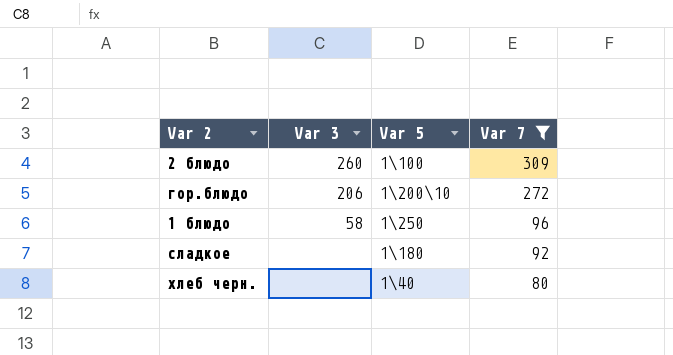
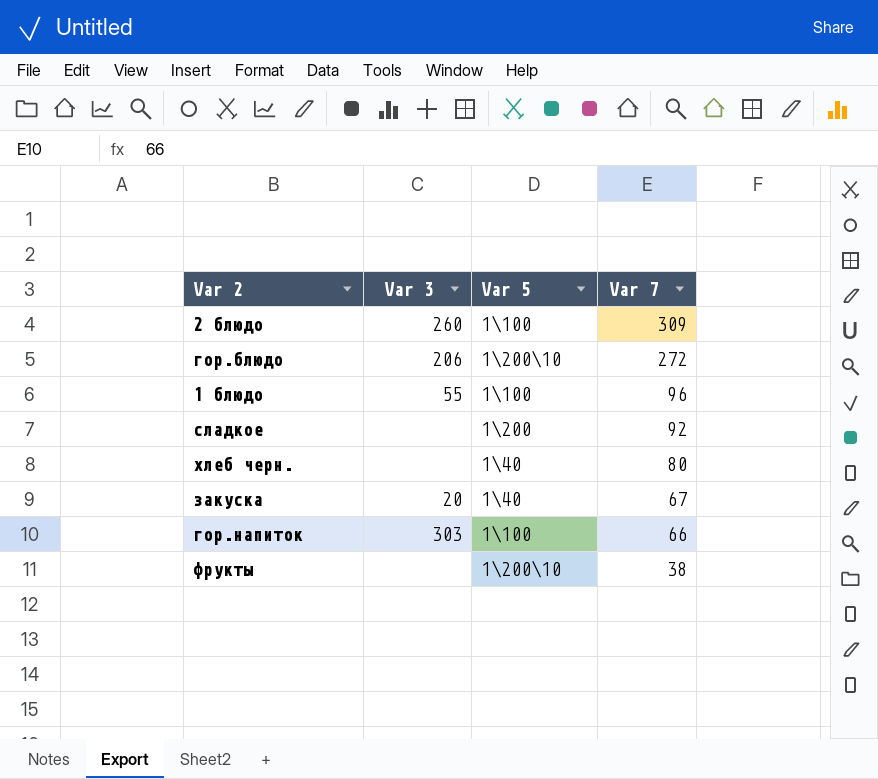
filter: Var 7 >= 80 -> none
1 блюдо | Var 3: 58 -> 55
1 блюдо | Var 5: 1\250 -> 1\100
сладкое | Var 5: 1\180 -> 1\200

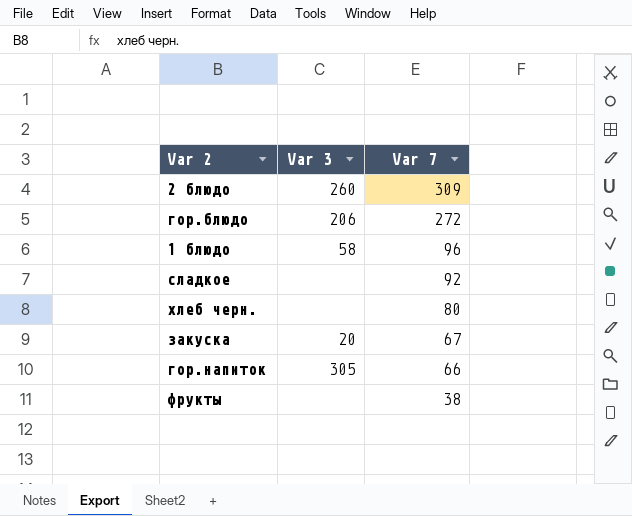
column Var 5 | position: 3 -> none
1 блюдо | Var 3: 55 -> 58
гор.напиток | Var 3: 303 -> 305

